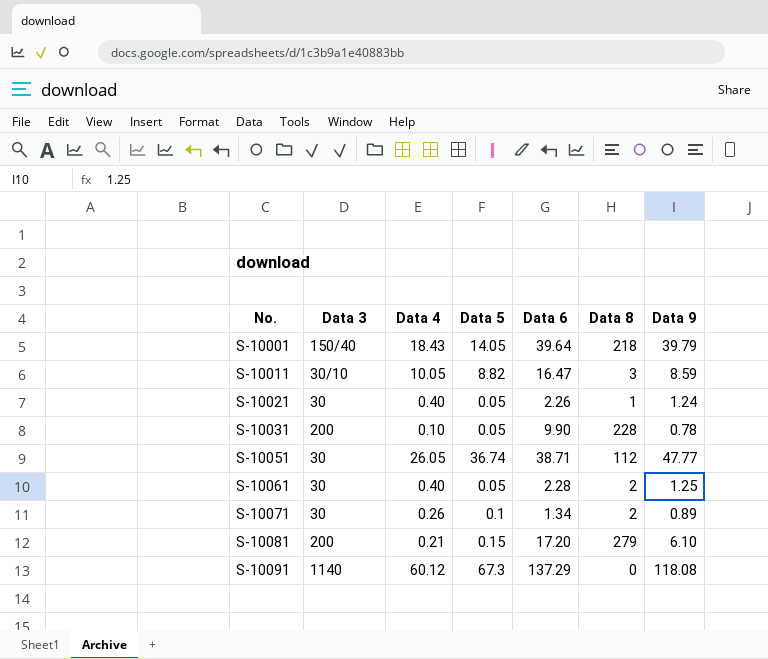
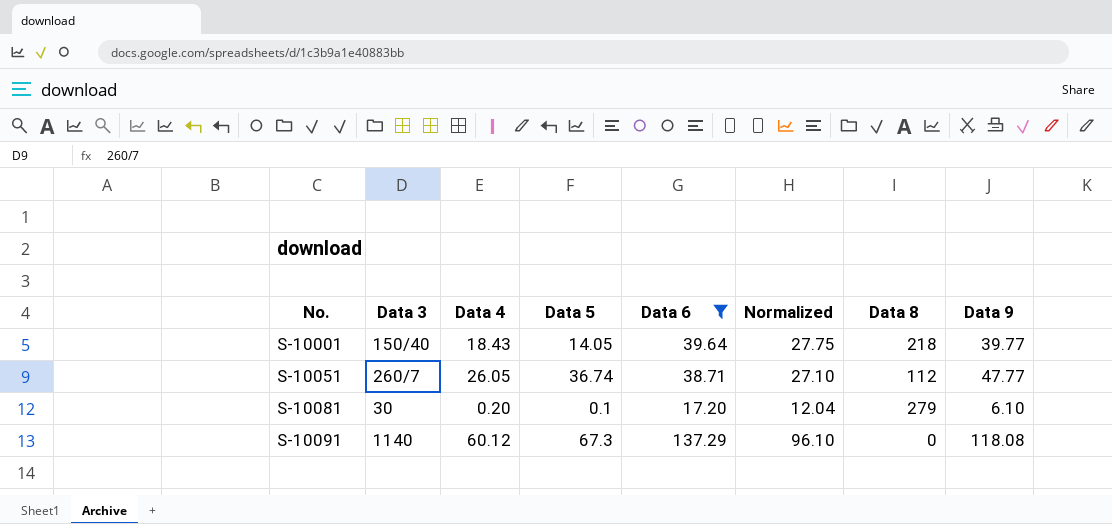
filter: none -> Data 6 >= 17.20
column Normalized | formula: none -> [Data 6] * 0.7
S-10001 | Data 9: 39.79 -> 39.77
S-10051 | Data 3: 30 -> 260/7
S-10081 | Data 3: 200 -> 30
S-10081 | Data 4: 0.21 -> 0.20
S-10081 | Data 5: 0.15 -> 0.1

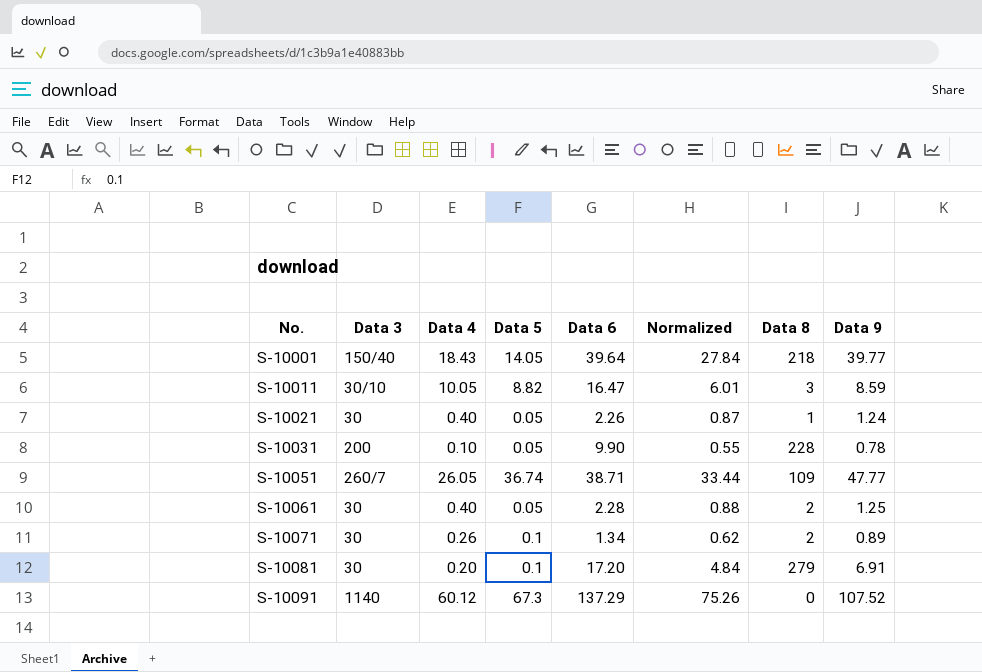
filter: Data 6 >= 17.20 -> none
column Normalized | formula: [Data 6] * 0.7 -> [Data 9] * 0.7
S-10051 | Data 8: 112 -> 109
S-10081 | Data 9: 6.10 -> 6.91
S-10091 | Data 9: 118.08 -> 107.52

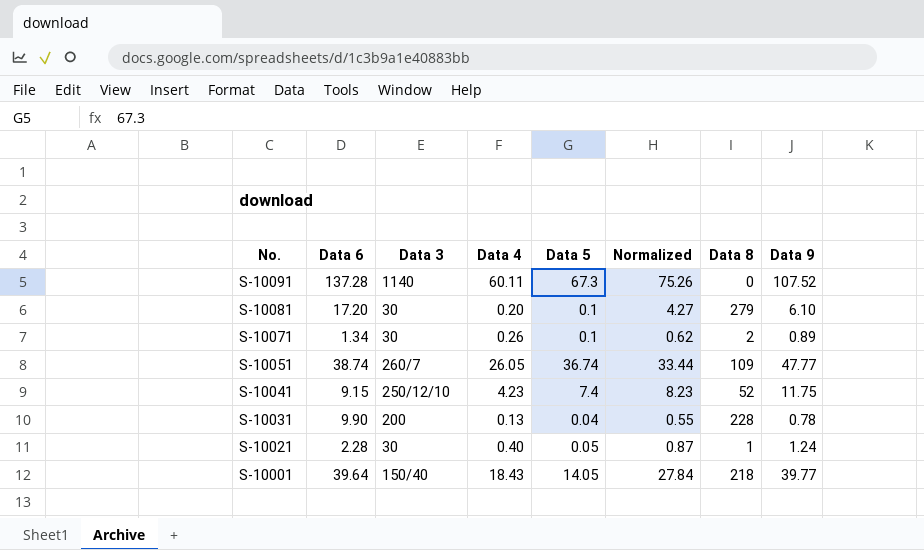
row order: No. ascending -> No. descending
column Data 6 | position: 5 -> 2
row S-10011: 30/10 | 10.05 | 8.82 | 16.47 | 6.01 | 3 | 8.59 -> none
row S-10061: 30 | 0.40 | 0.05 | 2.28 | 0.88 | 2 | 1.25 -> none
S-10091 | Data 6: 137.29 -> 137.28
S-10091 | Data 4: 60.12 -> 60.11
S-10081 | Normalized: 4.84 -> 4.27
S-10081 | Data 9: 6.91 -> 6.10
S-10051 | Data 6: 38.71 -> 38.74
row S-10041: none -> 9.15 | 250/12/10 | 4.23 | 7.4 | 8.23 | 52 | 11.75
S-10031 | Data 4: 0.10 -> 0.13
S-10031 | Data 5: 0.05 -> 0.04
S-10021 | Data 6: 2.26 -> 2.28

